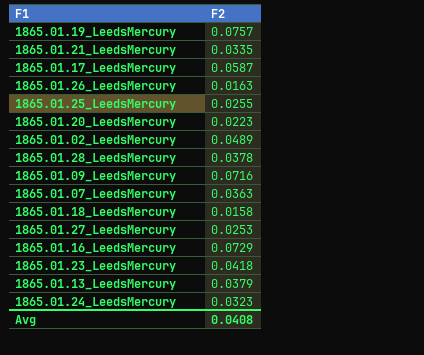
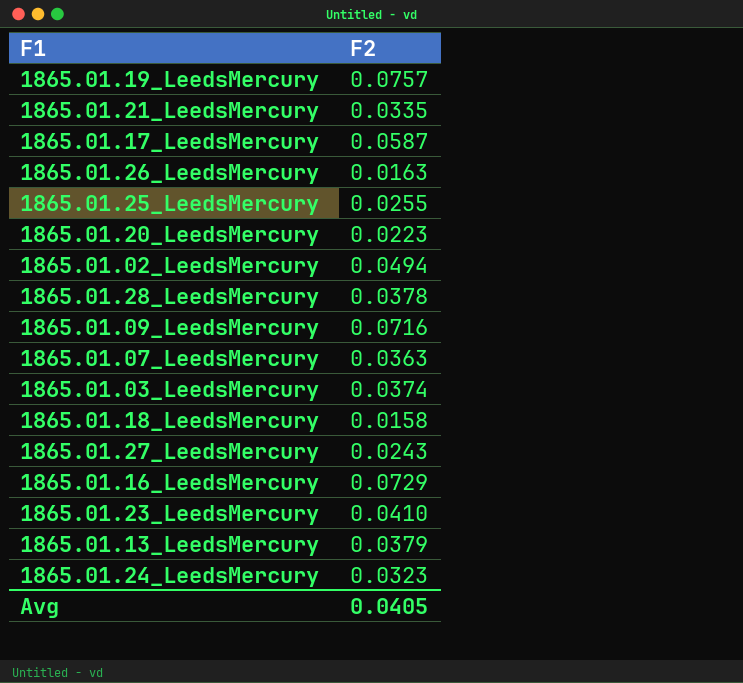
1865.01.02_LeedsMercury | F2: 0.0489 -> 0.0494
row 1865.01.03_LeedsMercury: none -> 0.0374
1865.01.27_LeedsMercury | F2: 0.0253 -> 0.0243
1865.01.23_LeedsMercury | F2: 0.0418 -> 0.0410
Avg | F2: 0.0408 -> 0.0405

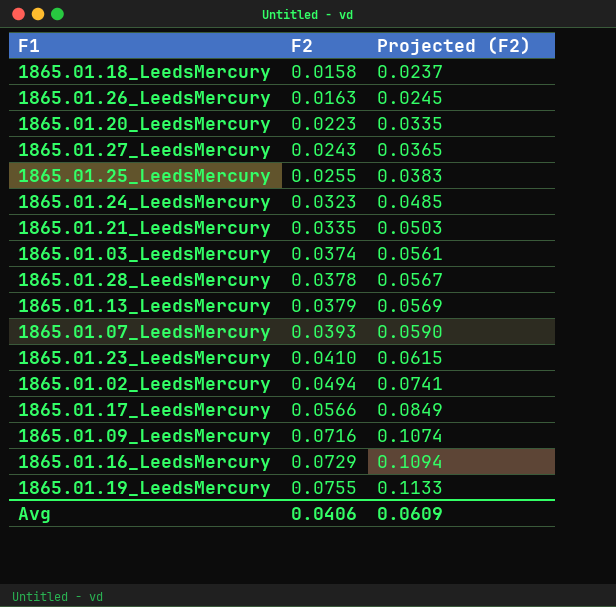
row order: none -> F2 ascending
column Projected (F2) | formula: none -> [F2] * 1.5
1865.01.07_LeedsMercury | F2: 0.0363 -> 0.0393
1865.01.17_LeedsMercury | F2: 0.0587 -> 0.0566
1865.01.19_LeedsMercury | F2: 0.0757 -> 0.0755
Avg | F2: 0.0405 -> 0.0406

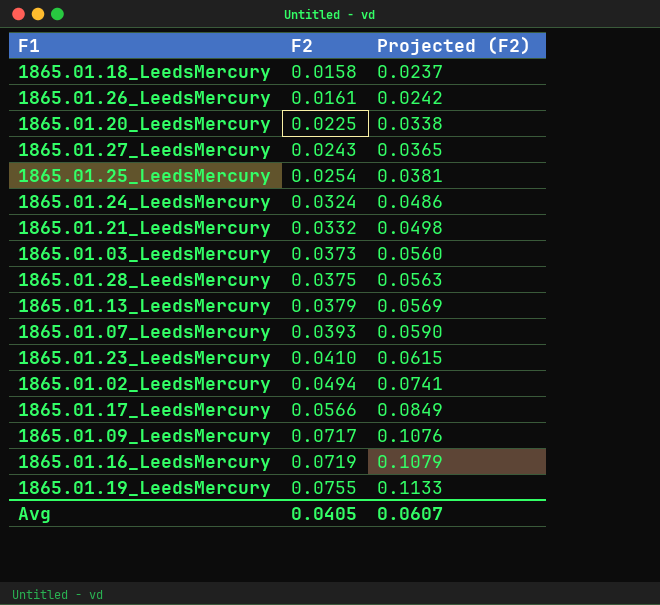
1865.01.26_LeedsMercury | F2: 0.0163 -> 0.0161
1865.01.26_LeedsMercury | Projected (F2): 0.0245 -> 0.0242
1865.01.20_LeedsMercury | F2: 0.0223 -> 0.0225
1865.01.20_LeedsMercury | Projected (F2): 0.0335 -> 0.0338
1865.01.25_LeedsMercury | F2: 0.0255 -> 0.0254
1865.01.25_LeedsMercury | Projected (F2): 0.0383 -> 0.0381
1865.01.24_LeedsMercury | F2: 0.0323 -> 0.0324
1865.01.24_LeedsMercury | Projected (F2): 0.0485 -> 0.0486
1865.01.21_LeedsMercury | F2: 0.0335 -> 0.0332
1865.01.21_LeedsMercury | Projected (F2): 0.0503 -> 0.0498
1865.01.03_LeedsMercury | F2: 0.0374 -> 0.0373
1865.01.03_LeedsMercury | Projected (F2): 0.0561 -> 0.0560
1865.01.28_LeedsMercury | F2: 0.0378 -> 0.0375
1865.01.28_LeedsMercury | Projected (F2): 0.0567 -> 0.0563
1865.01.09_LeedsMercury | F2: 0.0716 -> 0.0717
1865.01.09_LeedsMercury | Projected (F2): 0.1074 -> 0.1076
1865.01.16_LeedsMercury | F2: 0.0729 -> 0.0719
1865.01.16_LeedsMercury | Projected (F2): 0.1094 -> 0.1079
Avg | F2: 0.0406 -> 0.0405
Avg | Projected (F2): 0.0609 -> 0.0607

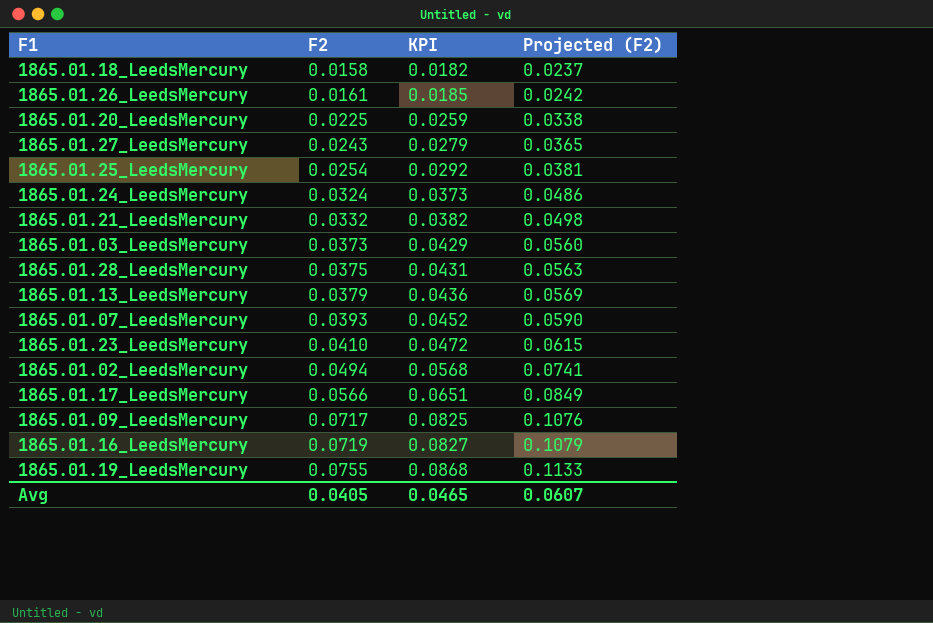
column KPI | formula: none -> [F2] * 1.15

